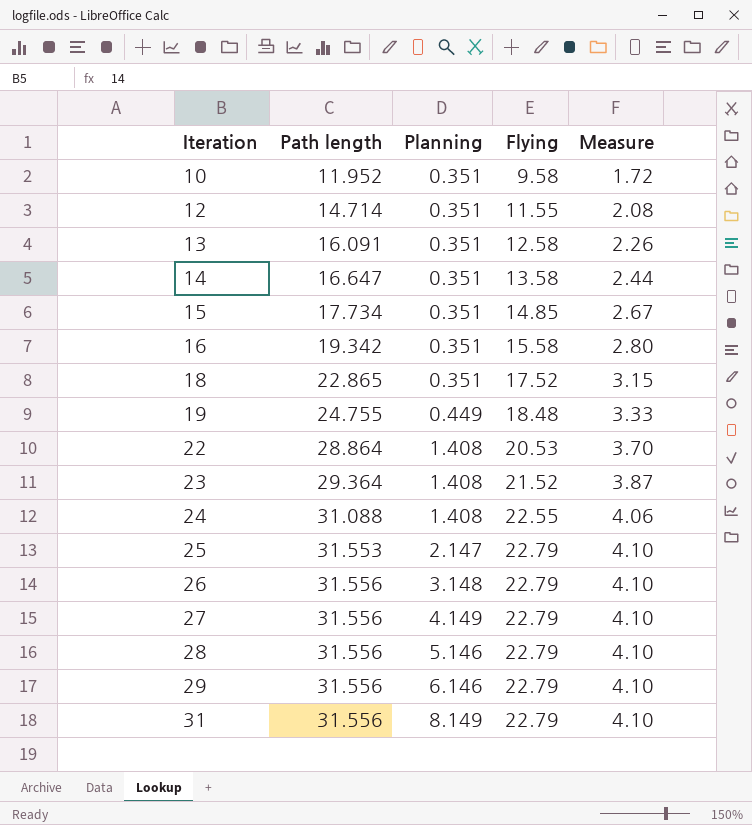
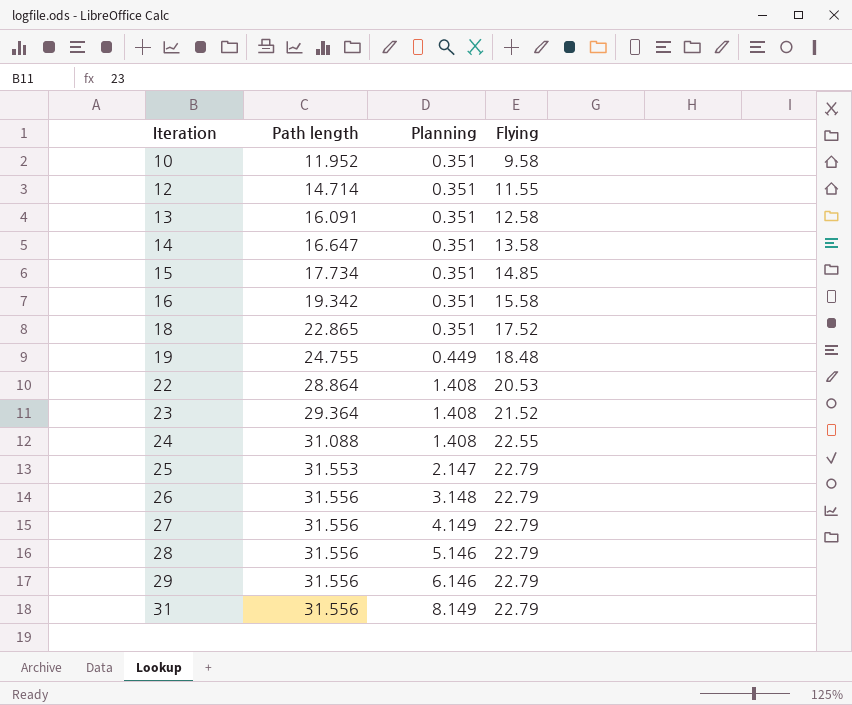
column Measure | formula: [Flying] * 0.18 -> none

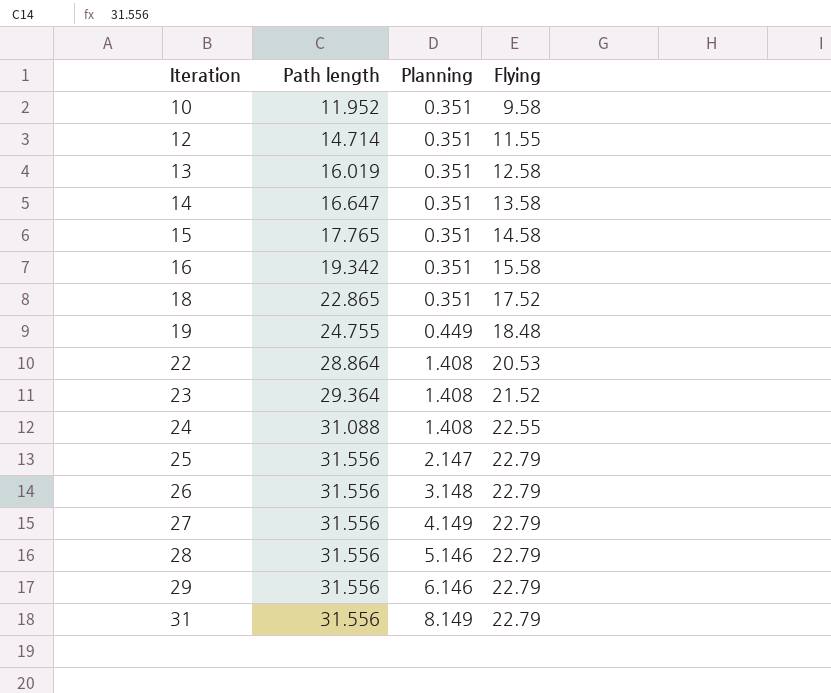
13 | Path length: 16.091 -> 16.019
15 | Path length: 17.734 -> 17.765
15 | Flying: 14.85 -> 14.58
25 | Path length: 31.553 -> 31.556

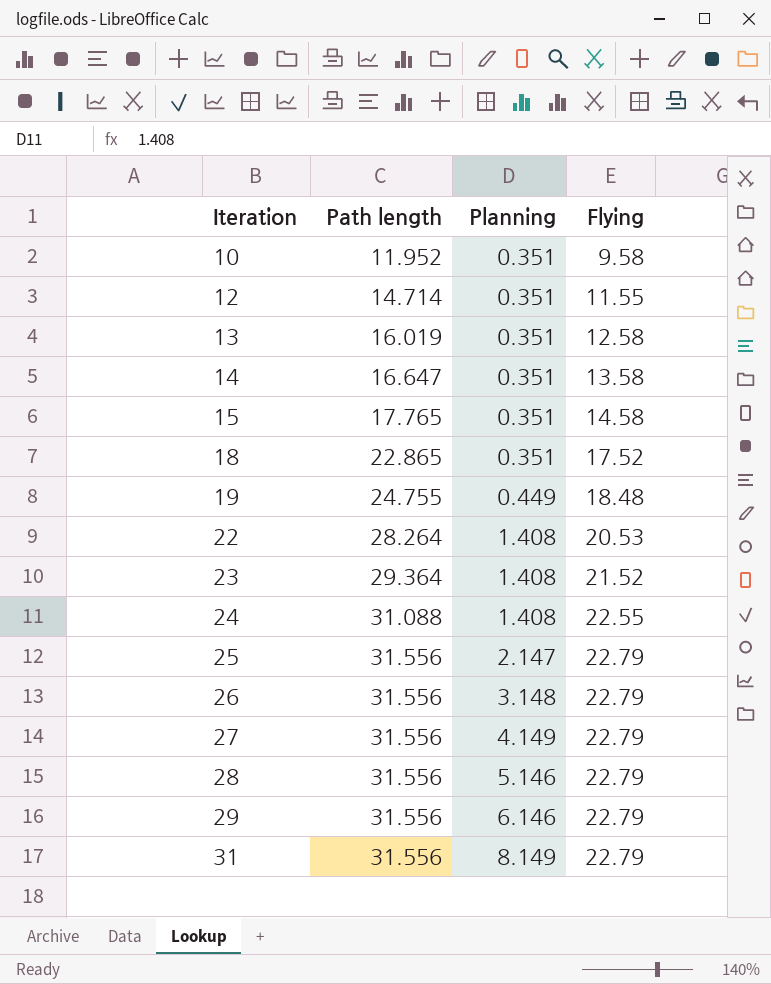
row 16: 19.342 | 0.351 | 15.58 -> none
22 | Path length: 28.864 -> 28.264

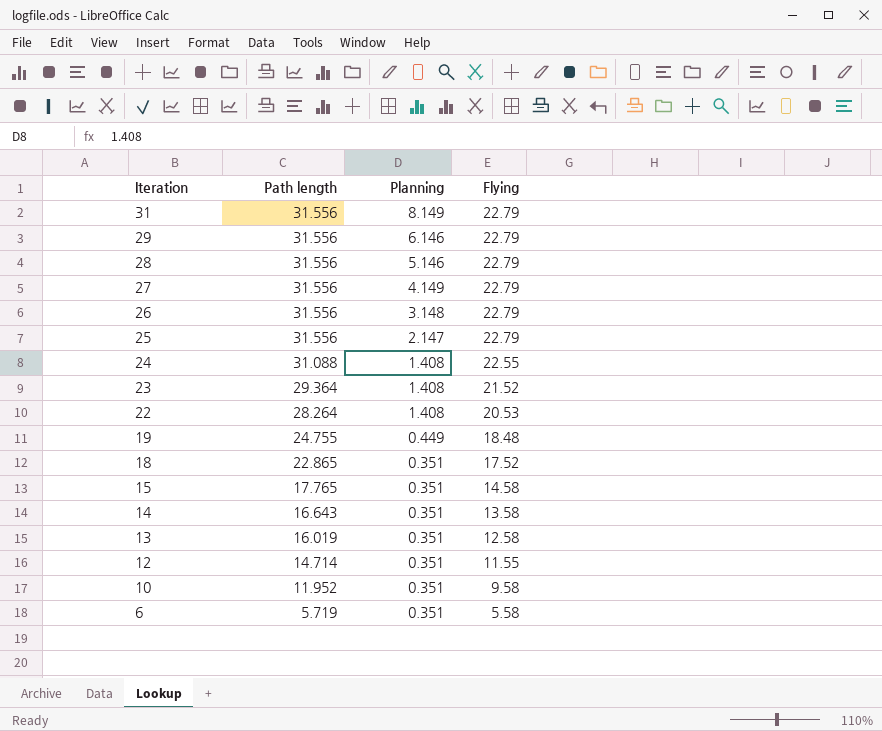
row order: Iteration ascending -> Iteration descending
14 | Path length: 16.647 -> 16.643
row 6: none -> 5.719 | 0.351 | 5.58

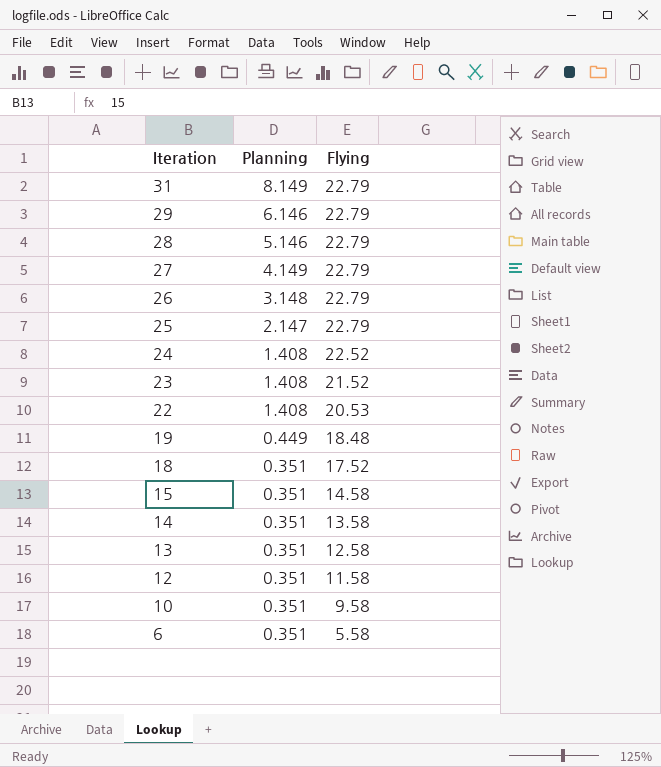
column Path length | position: 2 -> none
24 | Flying: 22.55 -> 22.52
12 | Flying: 11.55 -> 11.58

